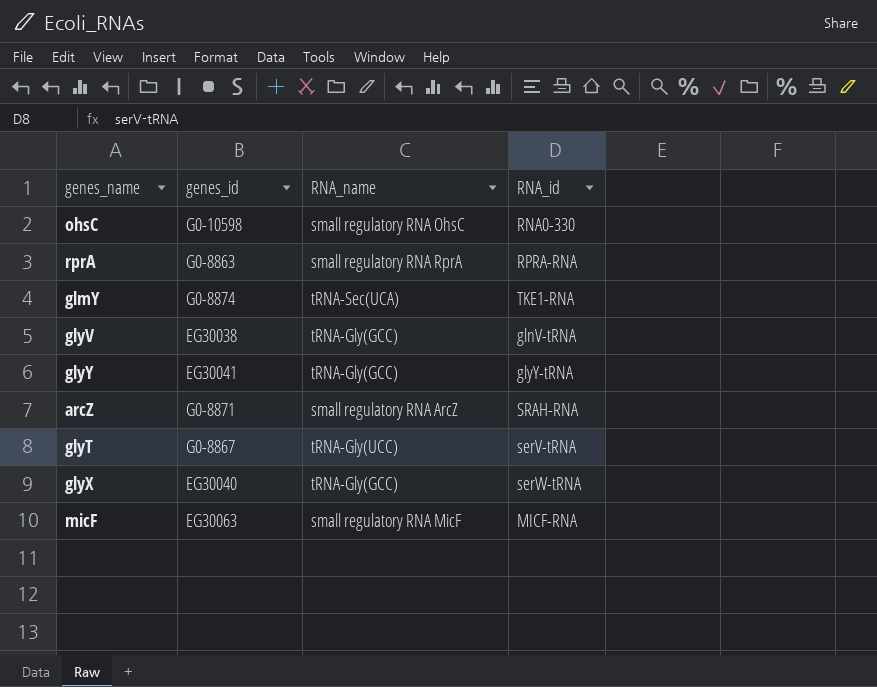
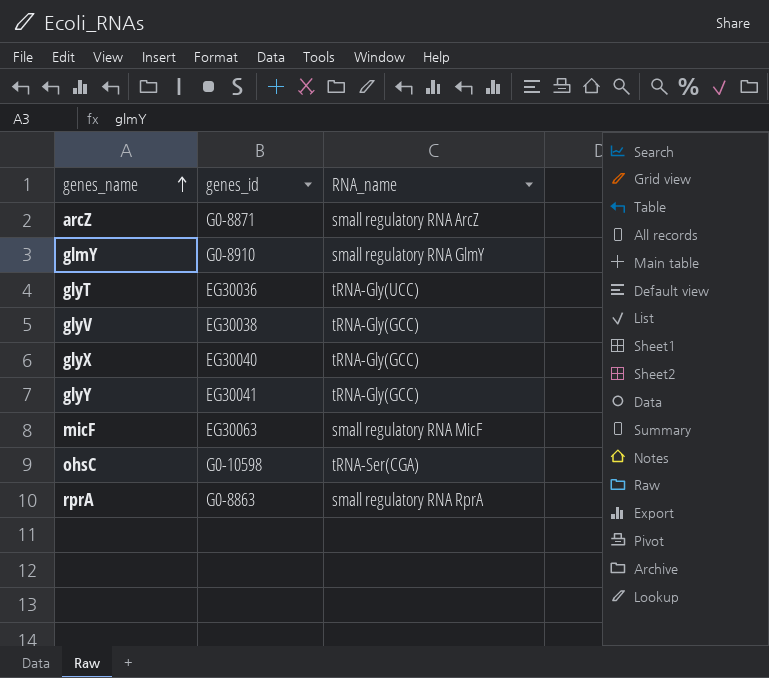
row order: none -> genes_name ascending
column RNA_id | position: 4 -> none
glmY | genes_id: G0-8874 -> G0-8910
glmY | RNA_name: tRNA-Sec(UCA) -> small regulatory RNA GlmY
glyT | genes_id: G0-8867 -> EG30036
ohsC | RNA_name: small regulatory RNA OhsC -> tRNA-Ser(CGA)

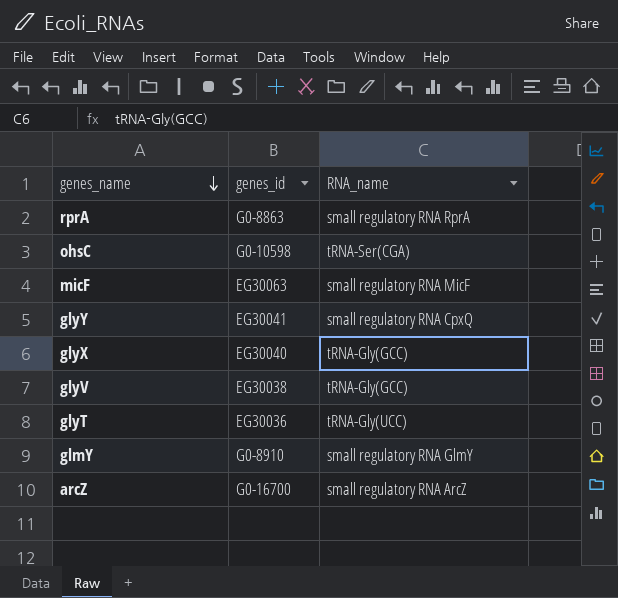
row order: genes_name ascending -> genes_name descending
glyY | RNA_name: tRNA-Gly(GCC) -> small regulatory RNA CpxQ
arcZ | genes_id: G0-8871 -> G0-16700

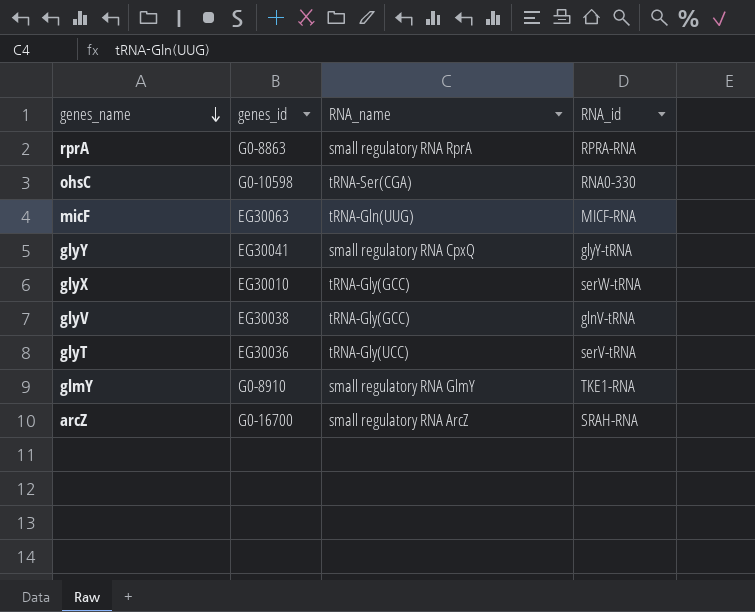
column RNA_id | position: none -> 4
micF | RNA_name: small regulatory RNA MicF -> tRNA-Gln(UUG)
glyX | genes_id: EG30040 -> EG30010

